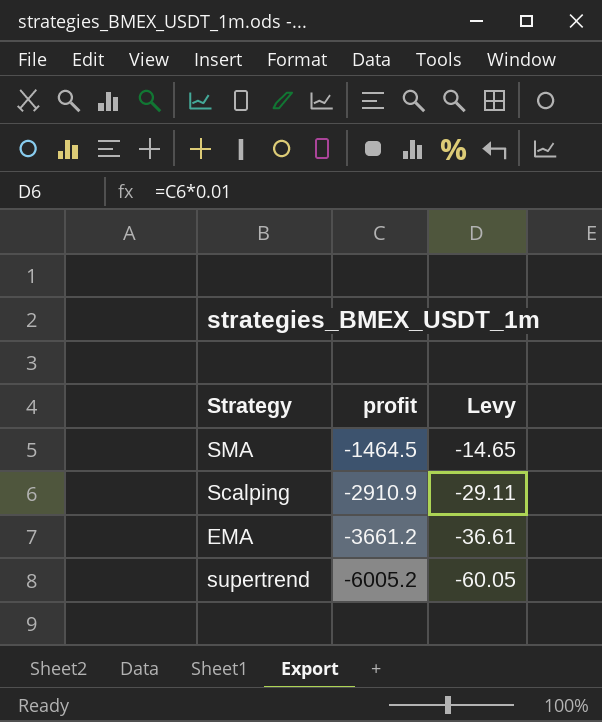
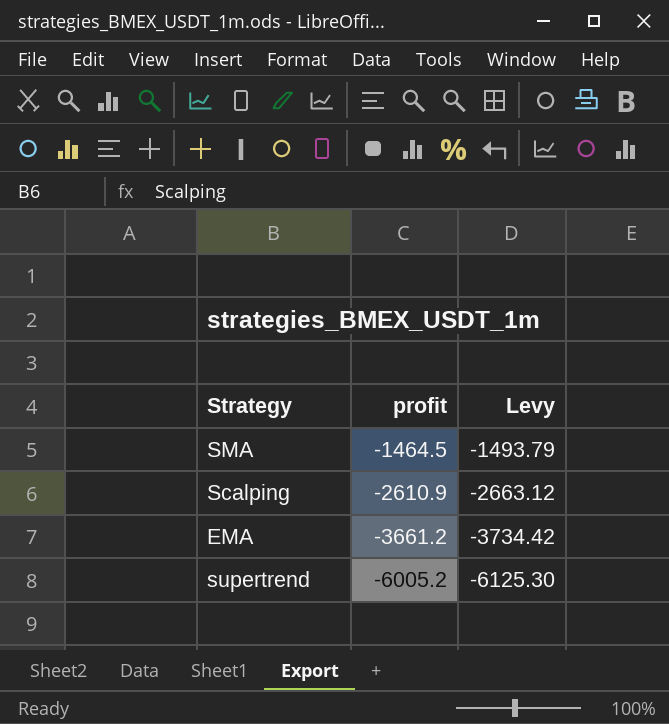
column Levy | formula: [profit] * 0.01 -> [profit] * 1.02
Scalping | profit: -2910.9 -> -2610.9

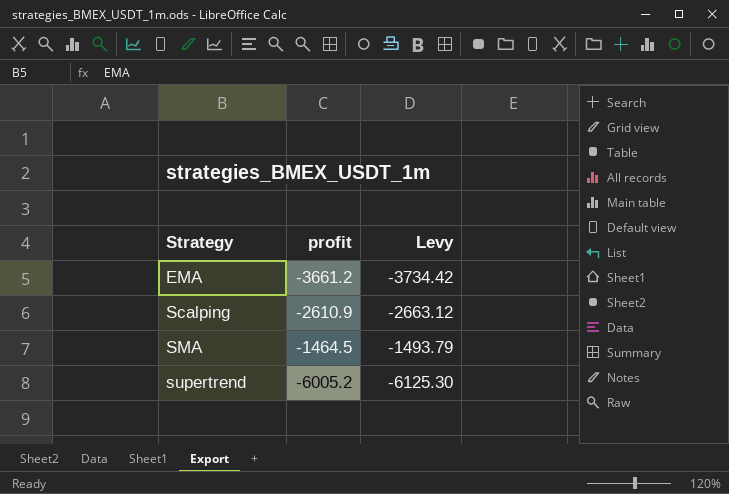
row order: profit descending -> Strategy ascending

